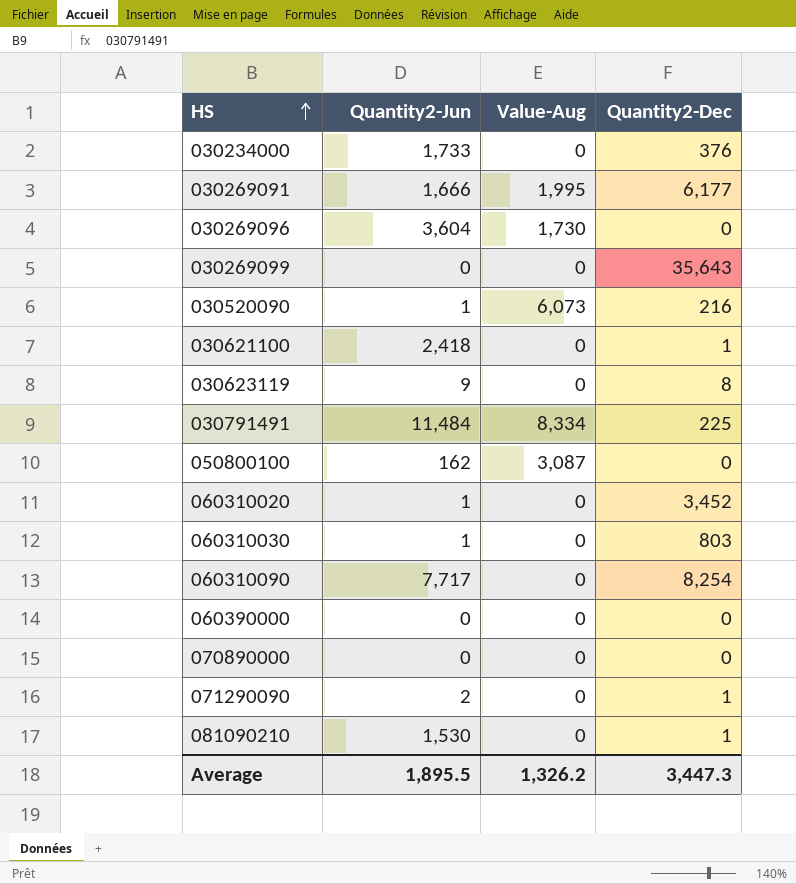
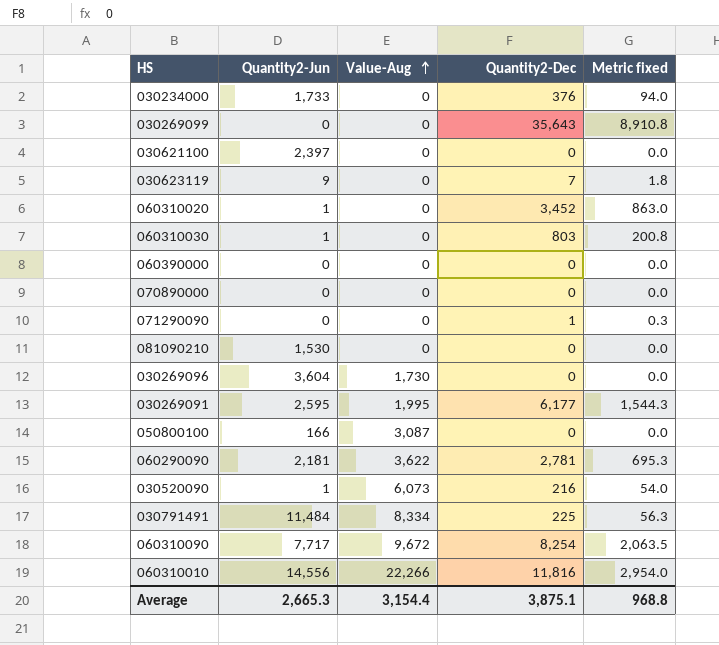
row order: HS ascending -> Value-Aug ascending
column Metric fixed | formula: none -> [Quantity2-Dec] * 0.25
030621100 | Quantity2-Jun: 2,418 -> 2,397
030621100 | Quantity2-Dec: 1 -> 0
030623119 | Quantity2-Dec: 8 -> 7
071290090 | Quantity2-Jun: 2 -> 0
081090210 | Quantity2-Dec: 1 -> 0
030269091 | Quantity2-Jun: 1,666 -> 2,595
050800100 | Quantity2-Jun: 162 -> 166
row 060290090: none -> 2,181 | 3,622 | 2,781 | 695.3
060310090 | Value-Aug: 0 -> 9,672
row 060310010: none -> 14,556 | 22,266 | 11,816 | 2,954.0
Average | Quantity2-Jun: 1,895.5 -> 2,665.3
Average | Value-Aug: 1,326.2 -> 3,154.4
Average | Quantity2-Dec: 3,447.3 -> 3,875.1

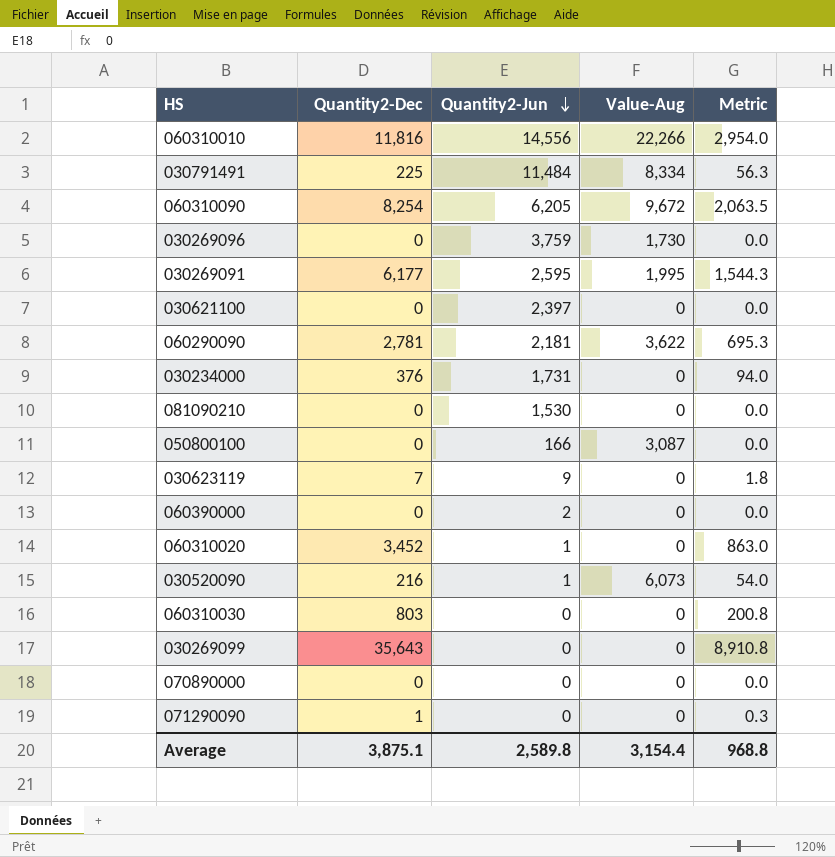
row order: Value-Aug ascending -> Quantity2-Jun descending
column Quantity2-Dec | position: 4 -> 2
column name: Metric fixed -> Metric
060310090 | Quantity2-Jun: 7,717 -> 6,205
030269096 | Quantity2-Jun: 3,604 -> 3,759
030234000 | Quantity2-Jun: 1,733 -> 1,731
060390000 | Quantity2-Jun: 0 -> 2
060310030 | Quantity2-Jun: 1 -> 0
Average | Quantity2-Jun: 2,665.3 -> 2,589.8

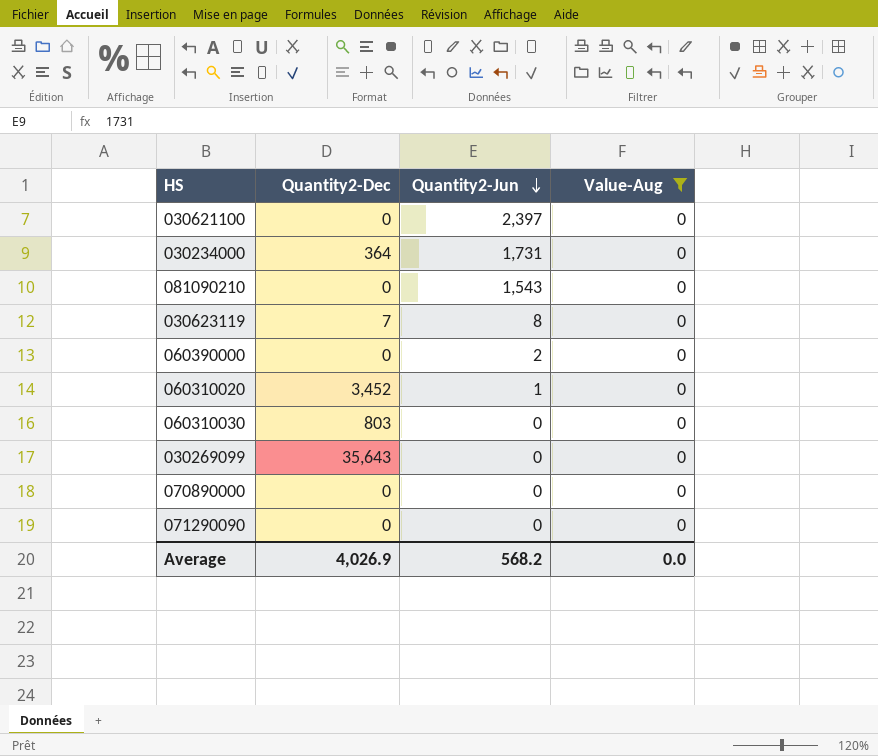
filter: none -> Value-Aug = 0
column Metric | formula: [Quantity2-Dec] * 0.25 -> none
030234000 | Quantity2-Dec: 376 -> 364
081090210 | Quantity2-Jun: 1,530 -> 1,543
030623119 | Quantity2-Jun: 9 -> 8
071290090 | Quantity2-Dec: 1 -> 0
Average | Quantity2-Dec: 3,875.1 -> 4,026.9
Average | Quantity2-Jun: 2,589.8 -> 568.2
Average | Value-Aug: 3,154.4 -> 0.0

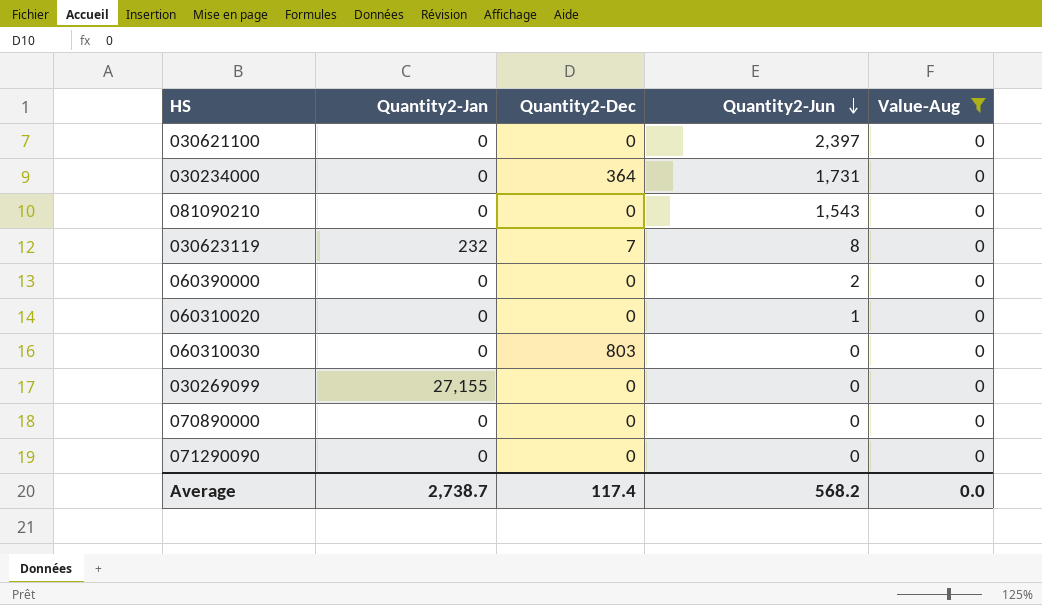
column Quantity2-Jan | position: none -> 2
060310020 | Quantity2-Dec: 3,452 -> 0
030269099 | Quantity2-Dec: 35,643 -> 0
Average | Quantity2-Dec: 4,026.9 -> 117.4

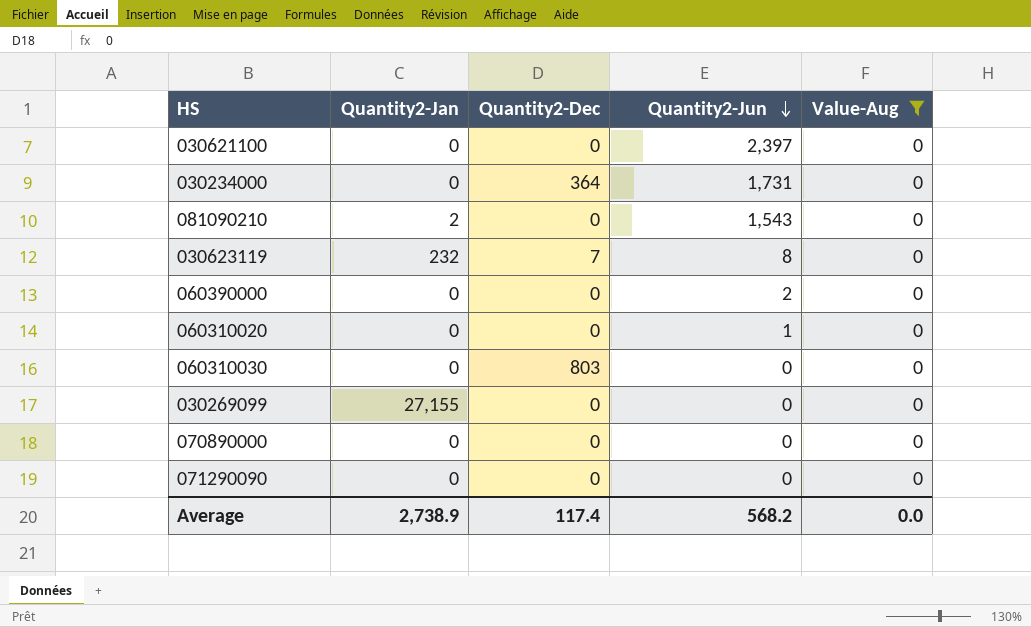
081090210 | Quantity2-Jan: 0 -> 2
Average | Quantity2-Jan: 2,738.7 -> 2,738.9

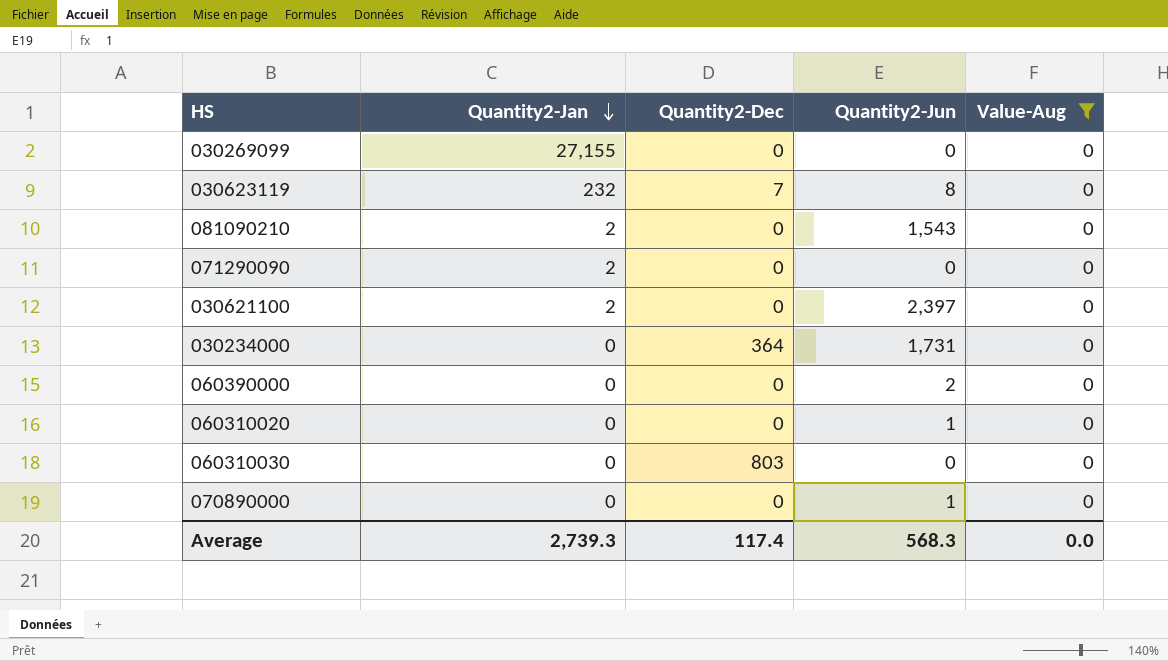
row order: Quantity2-Jun descending -> Quantity2-Jan descending
071290090 | Quantity2-Jan: 0 -> 2
030621100 | Quantity2-Jan: 0 -> 2
070890000 | Quantity2-Jun: 0 -> 1
Average | Quantity2-Jan: 2,738.9 -> 2,739.3
Average | Quantity2-Jun: 568.2 -> 568.3

